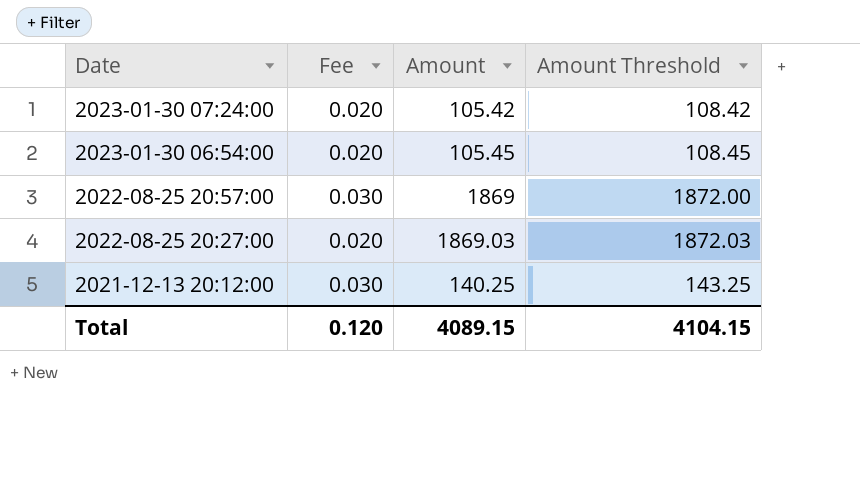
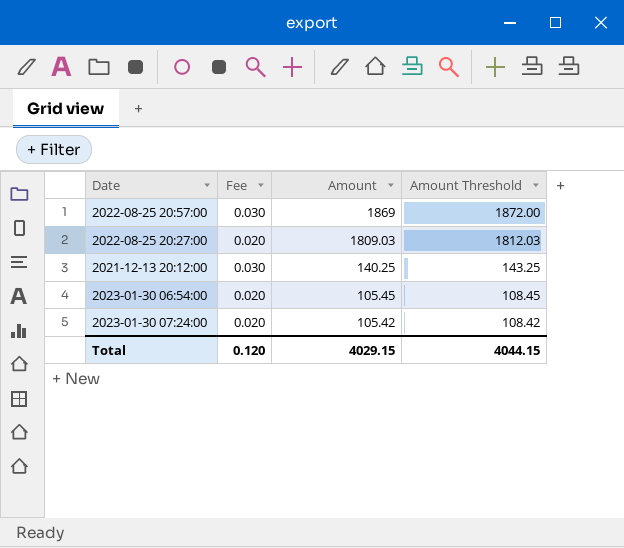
row order: Date descending -> Amount descending
2022-08-25 20:27:00 | Amount: 1869.03 -> 1809.03
2022-08-25 20:27:00 | Amount Threshold: 1872.03 -> 1812.03
Total | Amount: 4089.15 -> 4029.15
Total | Amount Threshold: 4104.15 -> 4044.15

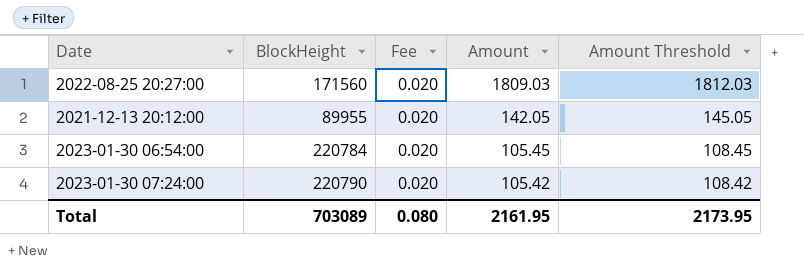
column BlockHeight | position: none -> 2
row 2022-08-25 20:57:00: 0.030 | 1869 | 1872.00 -> none
2021-12-13 20:12:00 | Fee: 0.030 -> 0.020
2021-12-13 20:12:00 | Amount: 140.25 -> 142.05
2021-12-13 20:12:00 | Amount Threshold: 143.25 -> 145.05
Total | Fee: 0.120 -> 0.080
Total | Amount: 4029.15 -> 2161.95
Total | Amount Threshold: 4044.15 -> 2173.95

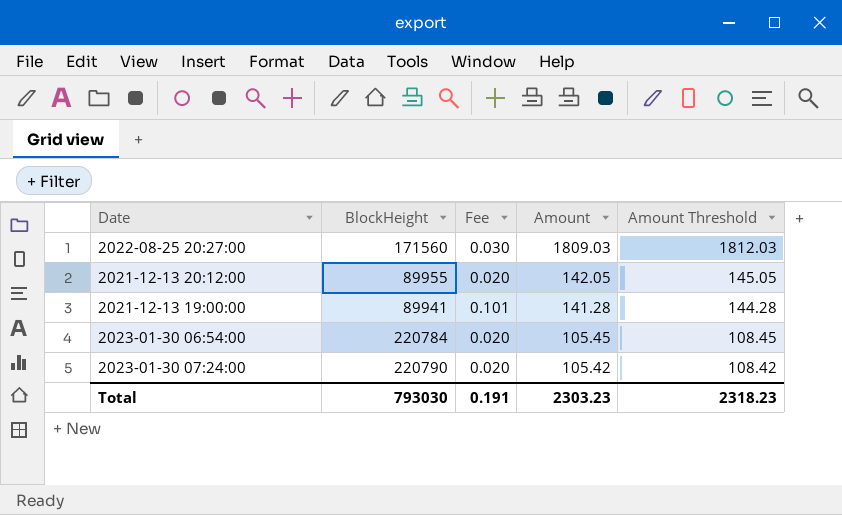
2022-08-25 20:27:00 | Fee: 0.020 -> 0.030
row 2021-12-13 19:00:00: none -> 89941 | 0.101 | 141.28 | 144.28
Total | BlockHeight: 703089 -> 793030
Total | Fee: 0.080 -> 0.191
Total | Amount: 2161.95 -> 2303.23
Total | Amount Threshold: 2173.95 -> 2318.23

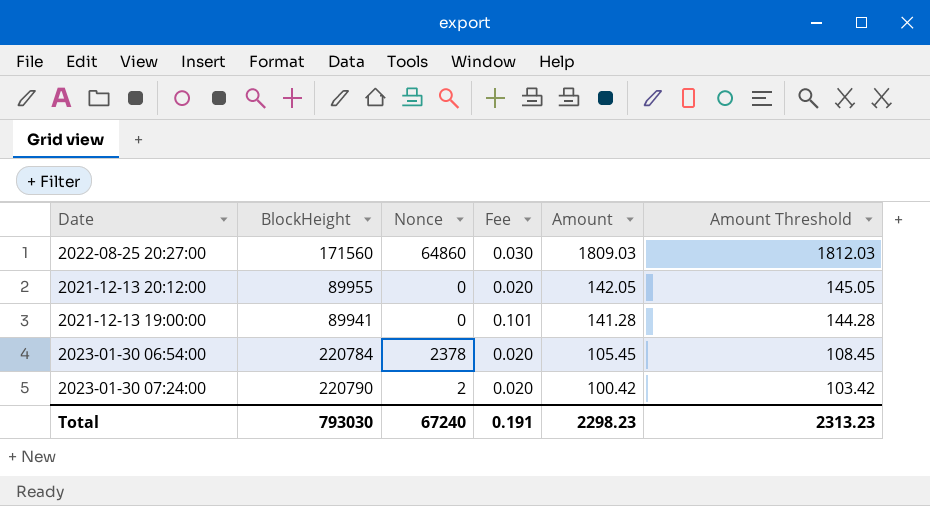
column Nonce | position: none -> 3
2023-01-30 07:24:00 | Amount: 105.42 -> 100.42
2023-01-30 07:24:00 | Amount Threshold: 108.42 -> 103.42
Total | Amount: 2303.23 -> 2298.23
Total | Amount Threshold: 2318.23 -> 2313.23

